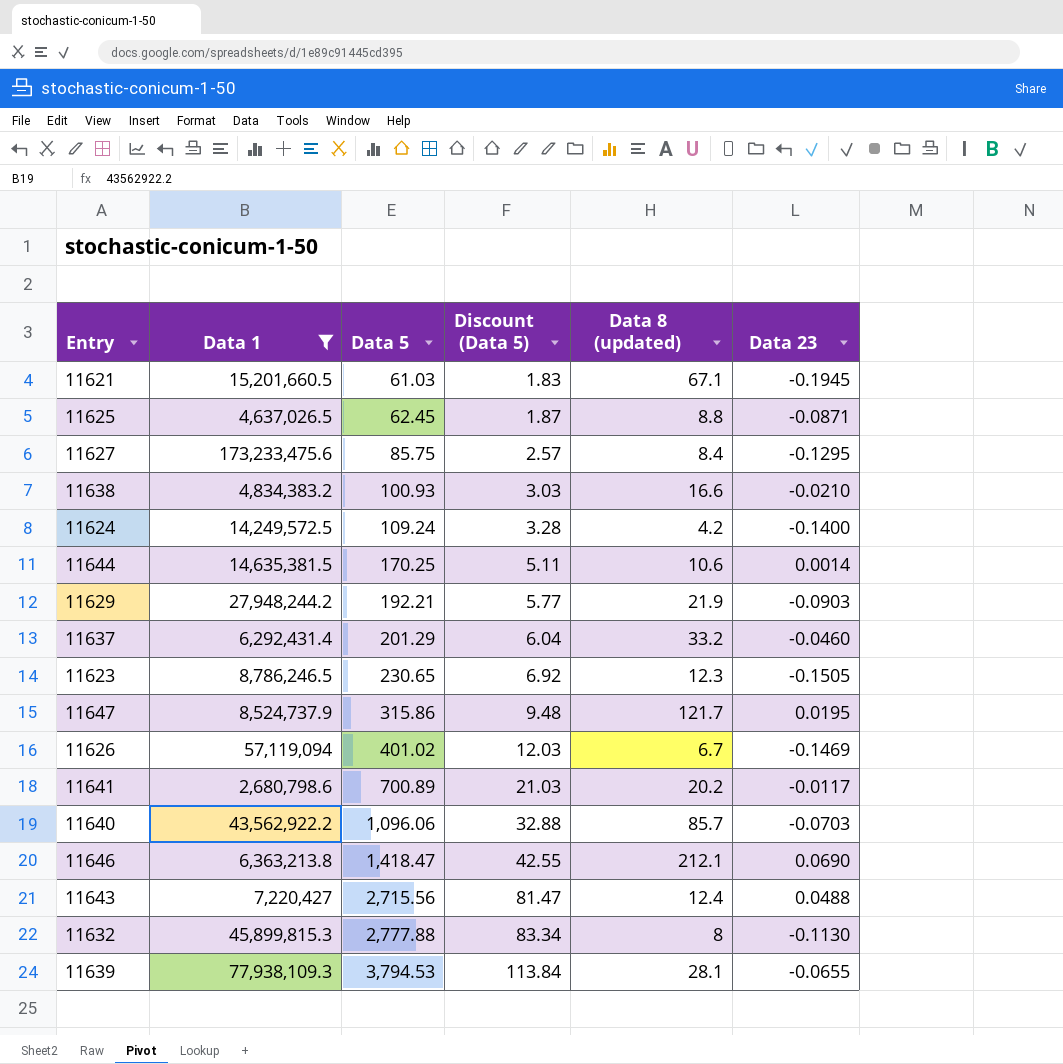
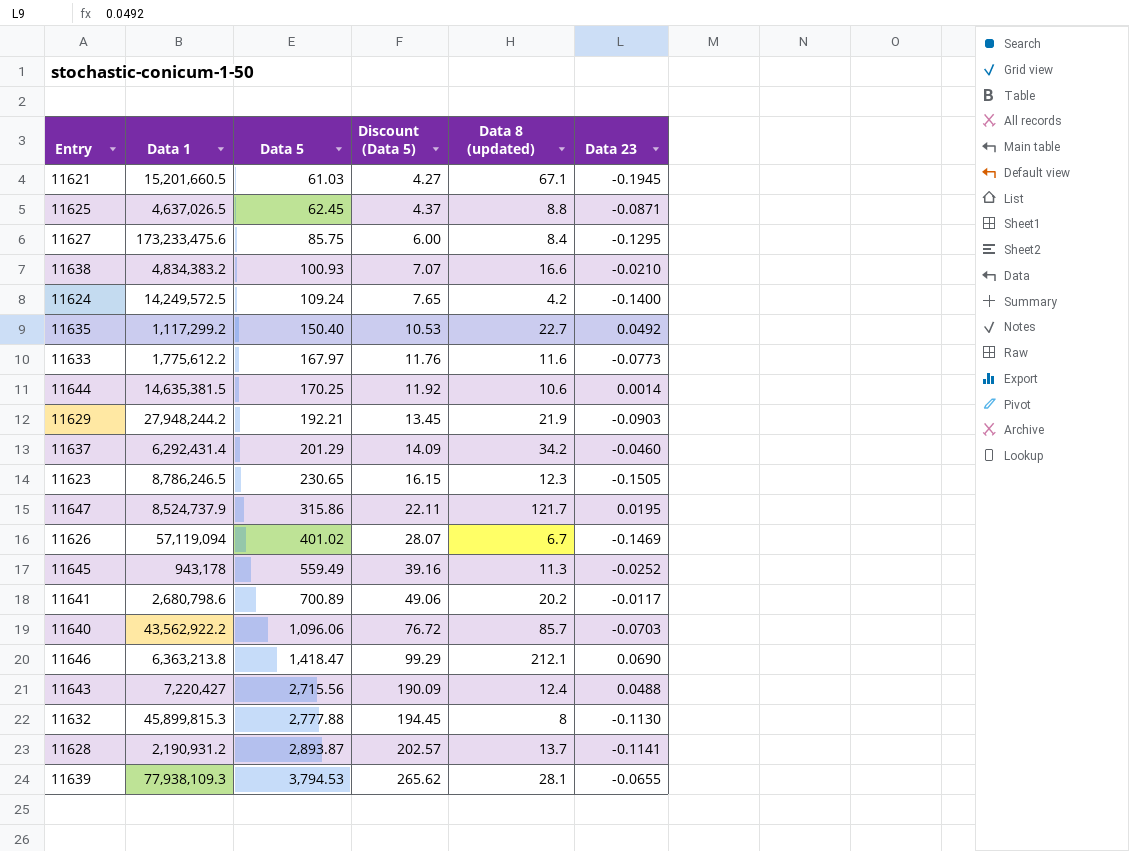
filter: Data 1 >= 2,680,798.6 -> none
column Discount (Data 5) | formula: [Data 5] * 0.03 -> [Data 5] * 0.07
11637 | Data 8 (updated): 33.2 -> 34.2

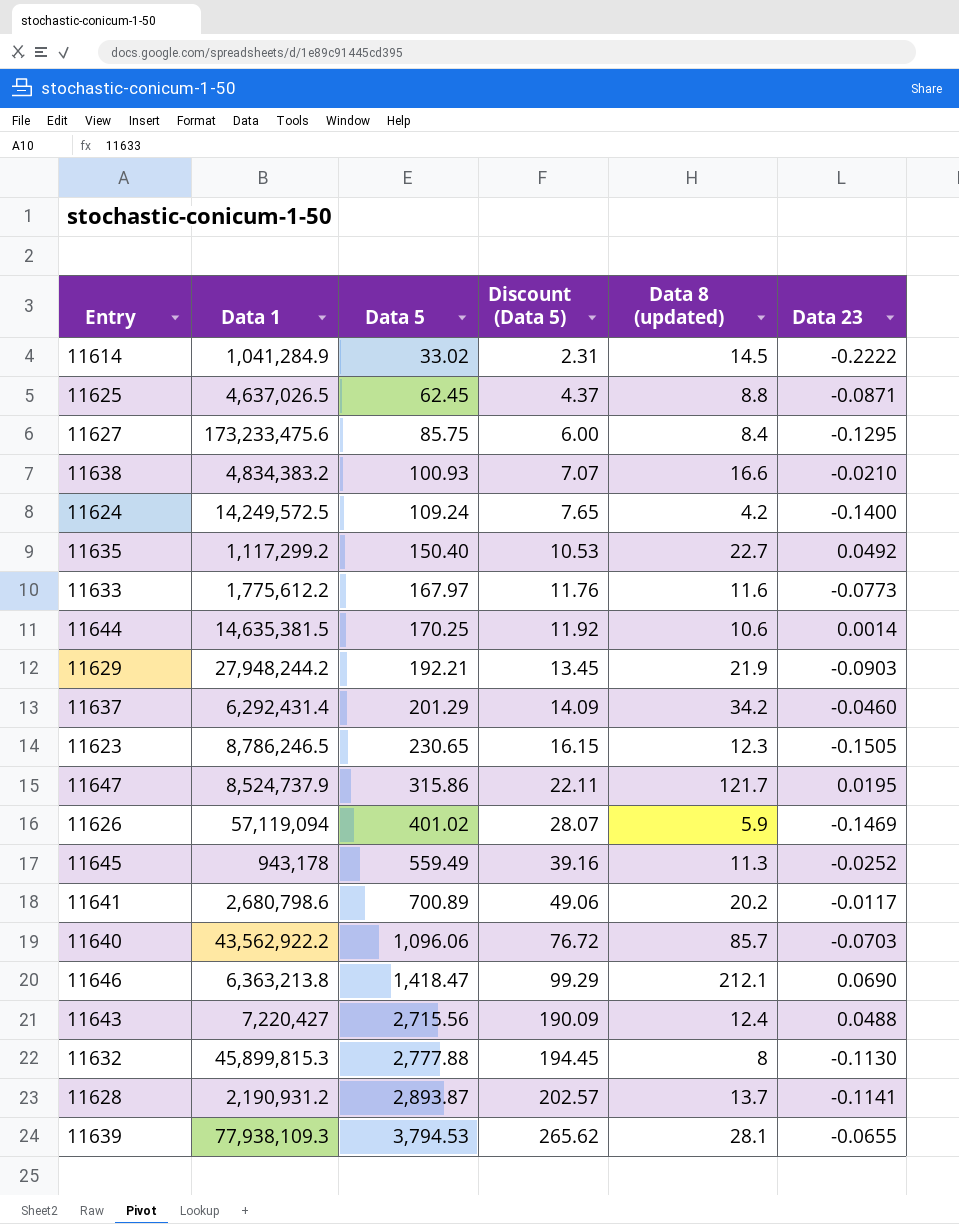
row 11621: 15,201,660.5 | 61.03 | 4.27 | 67.1 | -0.1945 -> none
row 11614: none -> 1,041,284.9 | 33.02 | 2.31 | 14.5 | -0.2222
11626 | Data 8 (updated): 6.7 -> 5.9

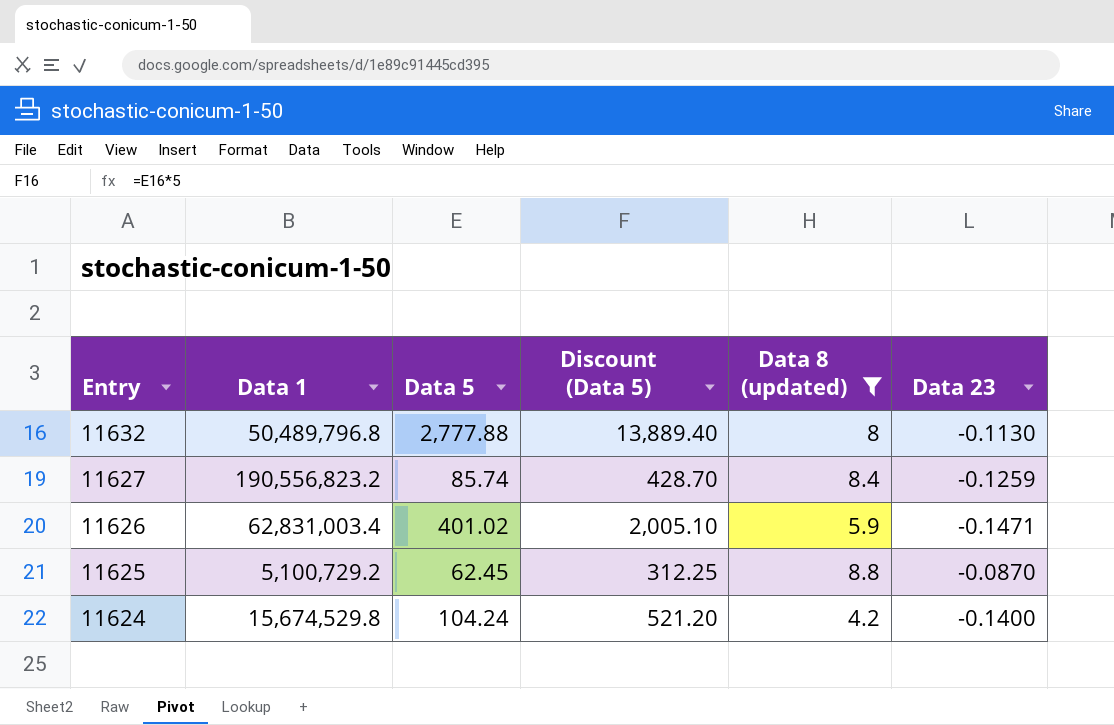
filter: none -> Data 8 (updated) <= 8.8
row order: Data 5 ascending -> Entry descending
column Discount (Data 5) | formula: [Data 5] * 0.07 -> [Data 5] * 5
11632 | Data 1: 45,899,815.3 -> 50,489,796.8
11627 | Data 1: 173,233,475.6 -> 190,556,823.2
11627 | Data 5: 85.75 -> 85.74
11627 | Data 23: -0.1295 -> -0.1259
11626 | Data 1: 57,119,094 -> 62,831,003.4
11626 | Data 23: -0.1469 -> -0.1471
11625 | Data 1: 4,637,026.5 -> 5,100,729.2
11625 | Data 23: -0.0871 -> -0.0870
11624 | Data 1: 14,249,572.5 -> 15,674,529.8
11624 | Data 5: 109.24 -> 104.24

